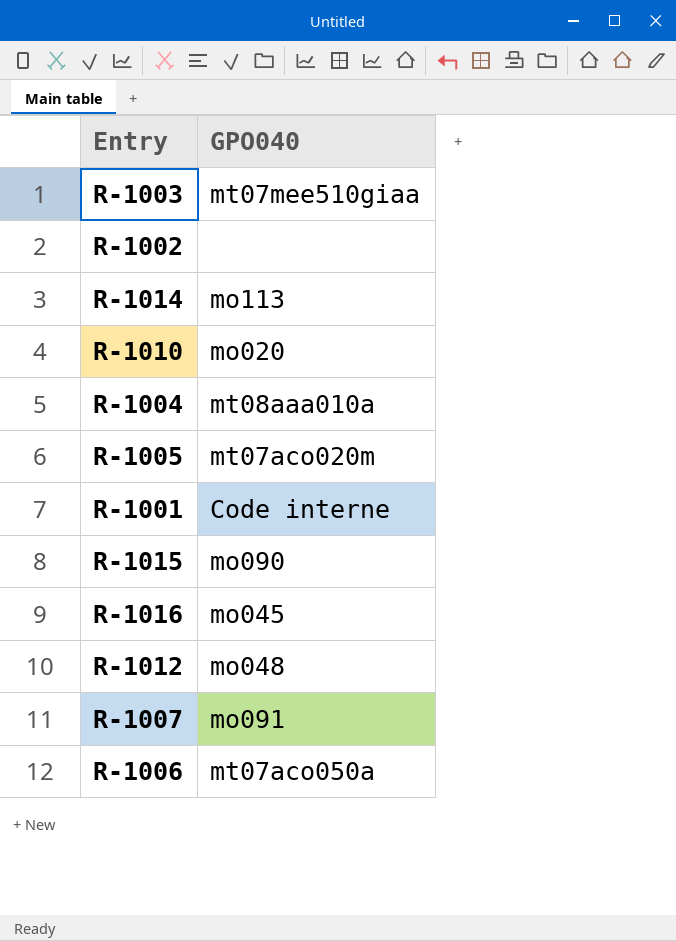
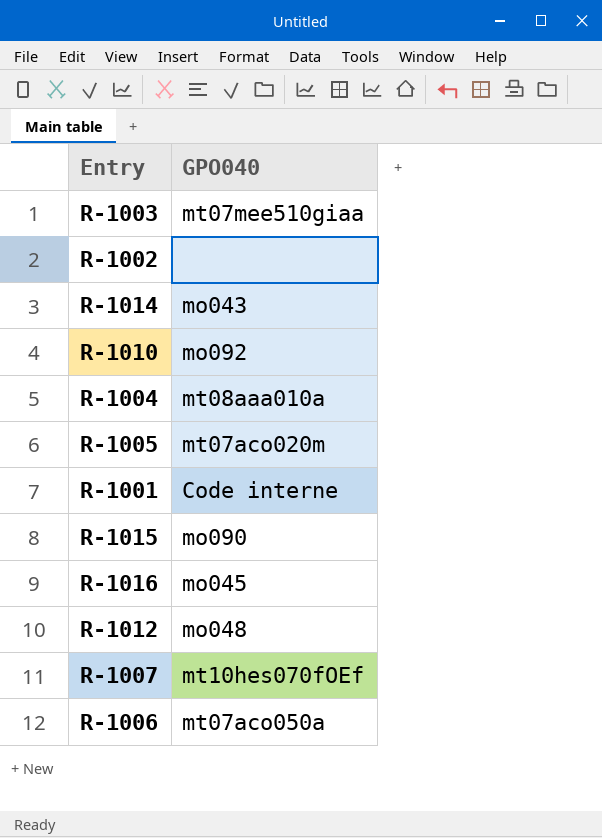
R-1014 | GPO040: mo113 -> mo043
R-1010 | GPO040: mo020 -> mo092
R-1007 | GPO040: mo091 -> mt10hes070fOEf

